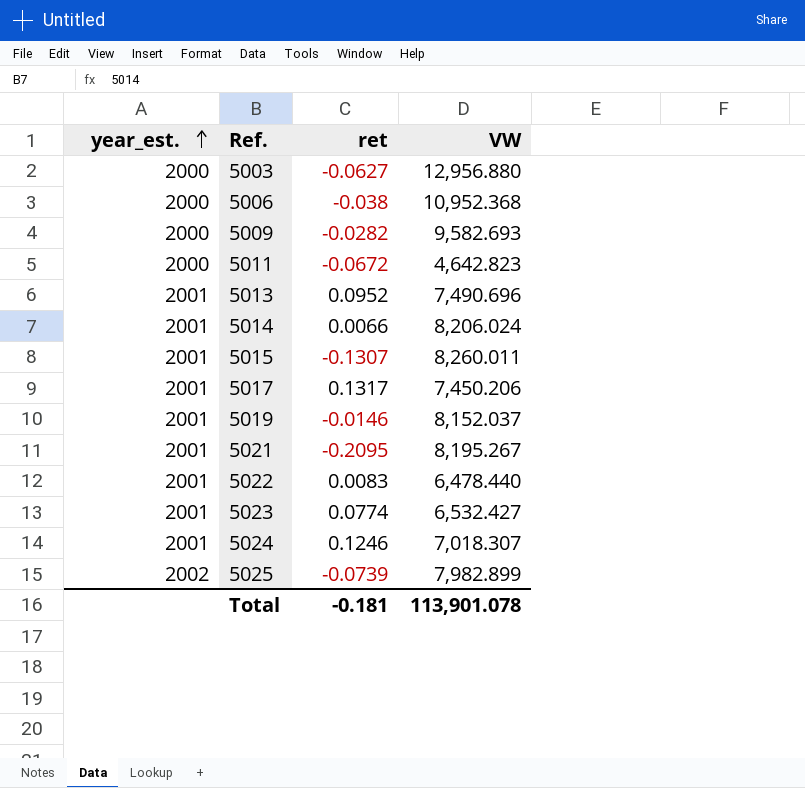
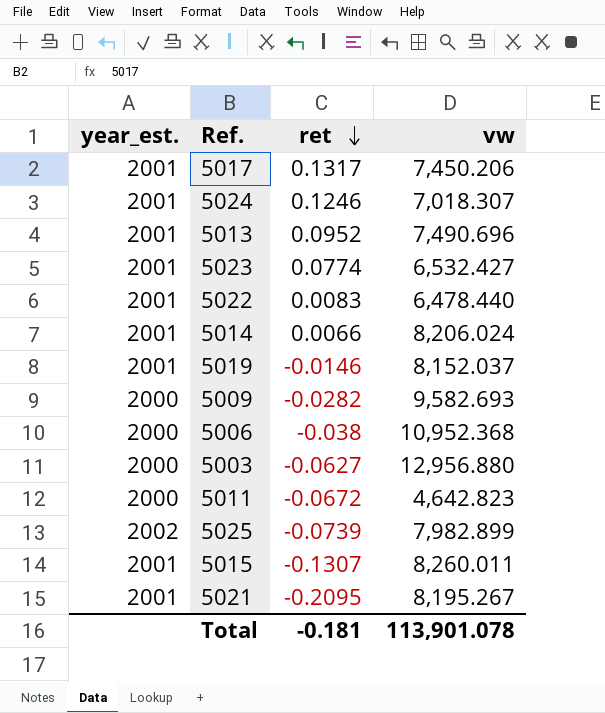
row order: year_est. ascending -> ret descending
column name: VW -> vw

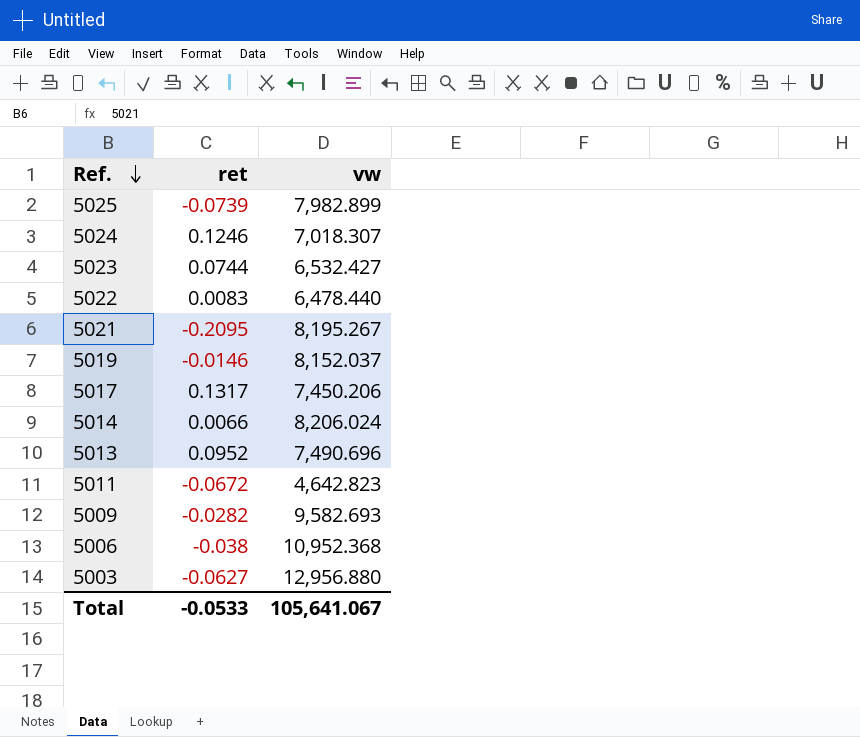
row order: ret descending -> Ref. descending
column year_est. | position: 1 -> none
row 5015: 2001 | -0.1307 | 8,260.011 -> none
5023 | ret: 0.0774 -> 0.0744
Total | ret: -0.181 -> -0.0533
Total | vw: 113,901.078 -> 105,641.067

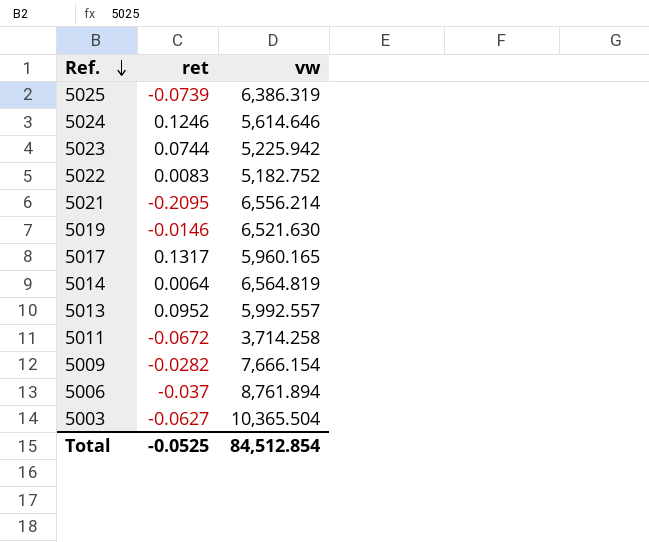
5025 | vw: 7,982.899 -> 6,386.319
5024 | vw: 7,018.307 -> 5,614.646
5023 | vw: 6,532.427 -> 5,225.942
5022 | vw: 6,478.440 -> 5,182.752
5021 | vw: 8,195.267 -> 6,556.214
5019 | vw: 8,152.037 -> 6,521.630
5017 | vw: 7,450.206 -> 5,960.165
5014 | ret: 0.0066 -> 0.0064
5014 | vw: 8,206.024 -> 6,564.819
5013 | vw: 7,490.696 -> 5,992.557
5011 | vw: 4,642.823 -> 3,714.258
5009 | vw: 9,582.693 -> 7,666.154
5006 | ret: -0.038 -> -0.037
5006 | vw: 10,952.368 -> 8,761.894
5003 | vw: 12,956.880 -> 10,365.504
Total | ret: -0.0533 -> -0.0525
Total | vw: 105,641.067 -> 84,512.854

